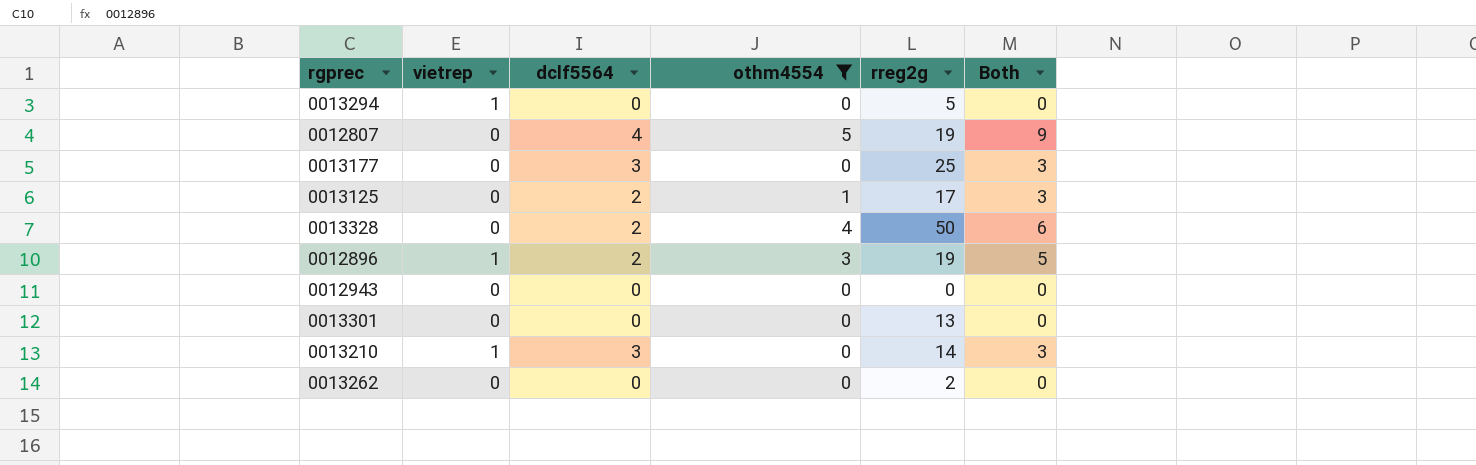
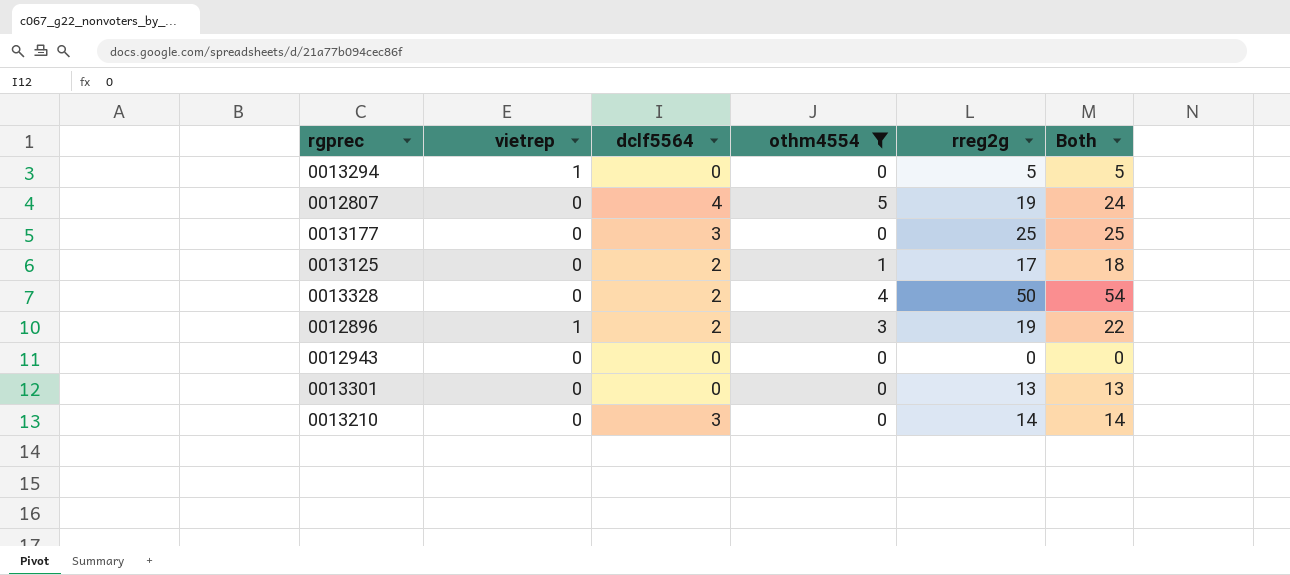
column Both | formula: [dclf5564] + [othm4554] -> [othm4554] + [rreg2g]
row 0013262: 0 | 0 | 0 | 2 | 0 -> none
0013210 | vietrep: 1 -> 0

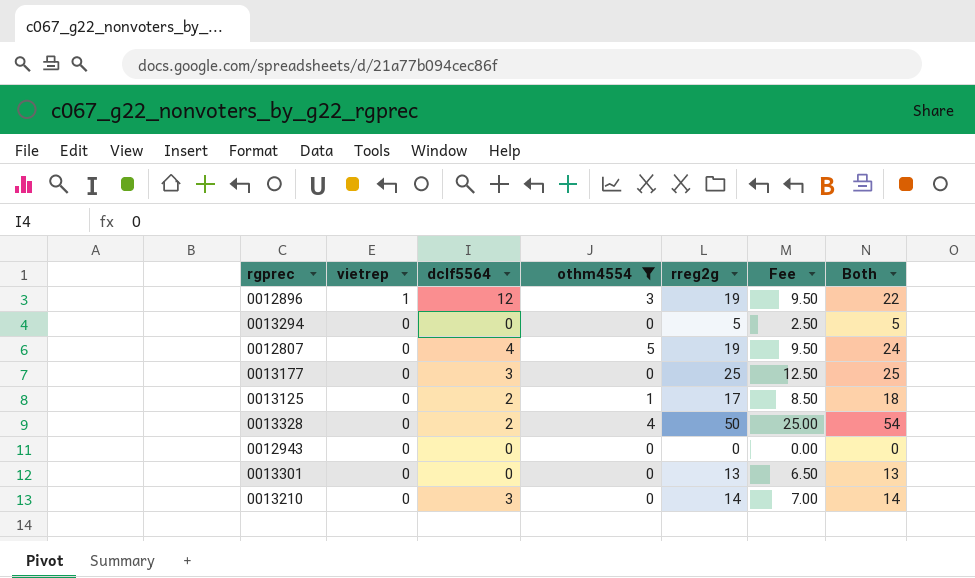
row order: none -> vietrep descending
column Fee | formula: none -> [rreg2g] * 0.5
0012896 | dclf5564: 2 -> 12
0013294 | vietrep: 1 -> 0

